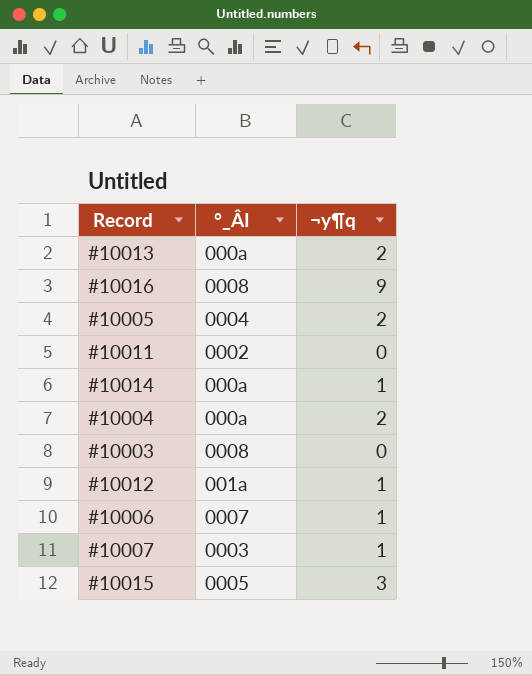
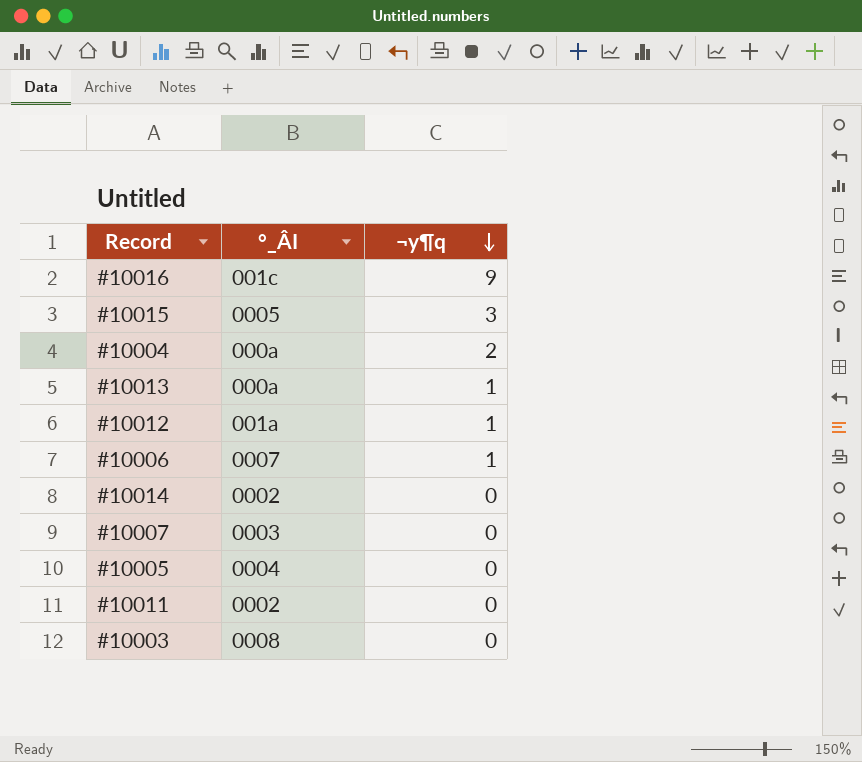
row order: none -> ¬y¶q descending
#10016 | °_ÂI: 0008 -> 001c
#10013 | ¬y¶q: 2 -> 1
#10014 | °_ÂI: 000a -> 0002
#10014 | ¬y¶q: 1 -> 0
#10007 | ¬y¶q: 1 -> 0
#10005 | ¬y¶q: 2 -> 0

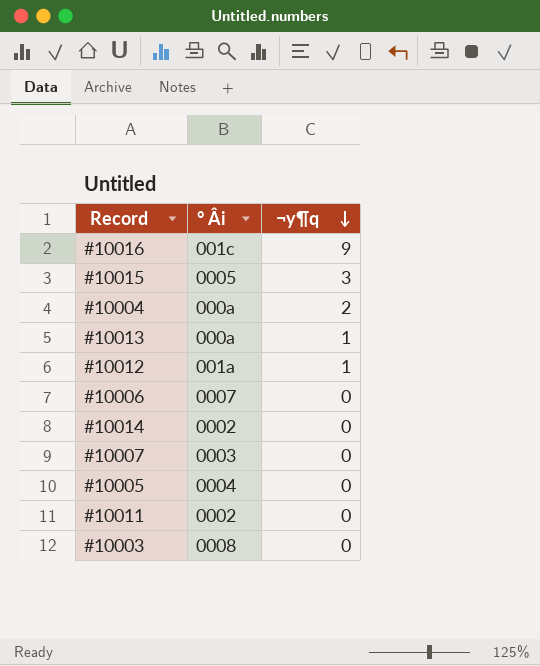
column name: °_ÂI -> ° Âi
#10006 | ¬y¶q: 1 -> 0

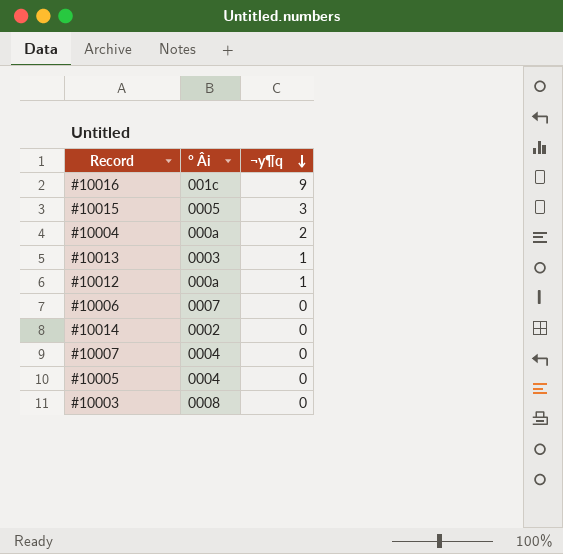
row #10011: 0002 | 0 -> none
#10013 | ° Âi: 000a -> 0003
#10012 | ° Âi: 001a -> 000a
#10007 | ° Âi: 0003 -> 0004

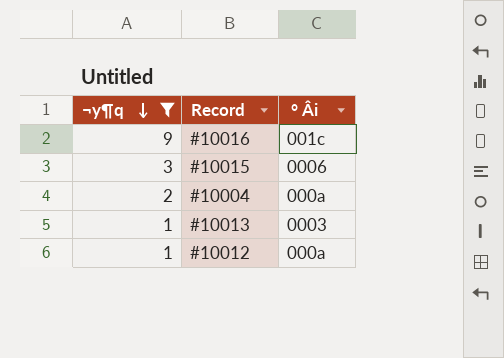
filter: none -> ¬y¶q != 0
column ¬y¶q | position: 3 -> 1
#10015 | ° Âi: 0005 -> 0006

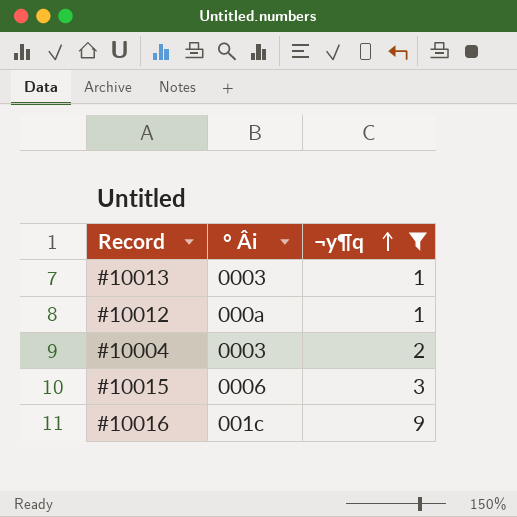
row order: ¬y¶q descending -> ¬y¶q ascending
column ¬y¶q | position: 1 -> 3
#10004 | ° Âi: 000a -> 0003

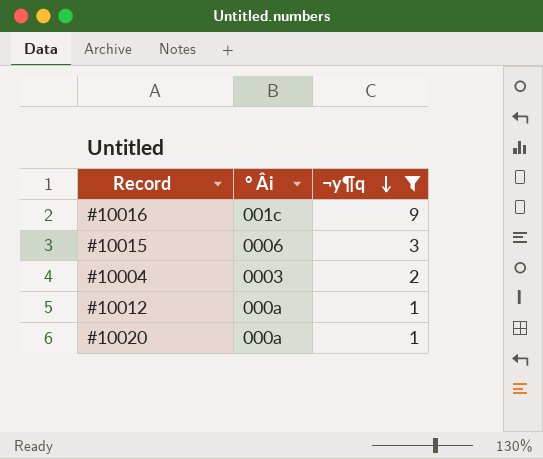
row order: ¬y¶q ascending -> ¬y¶q descending
row #10013: 0003 | 1 -> none
row #10020: none -> 000a | 1

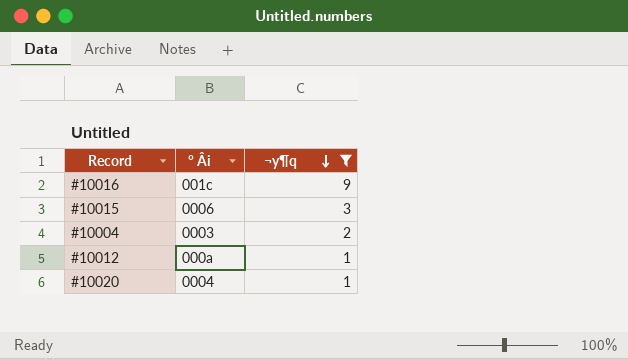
#10020 | ° Âi: 000a -> 0004

